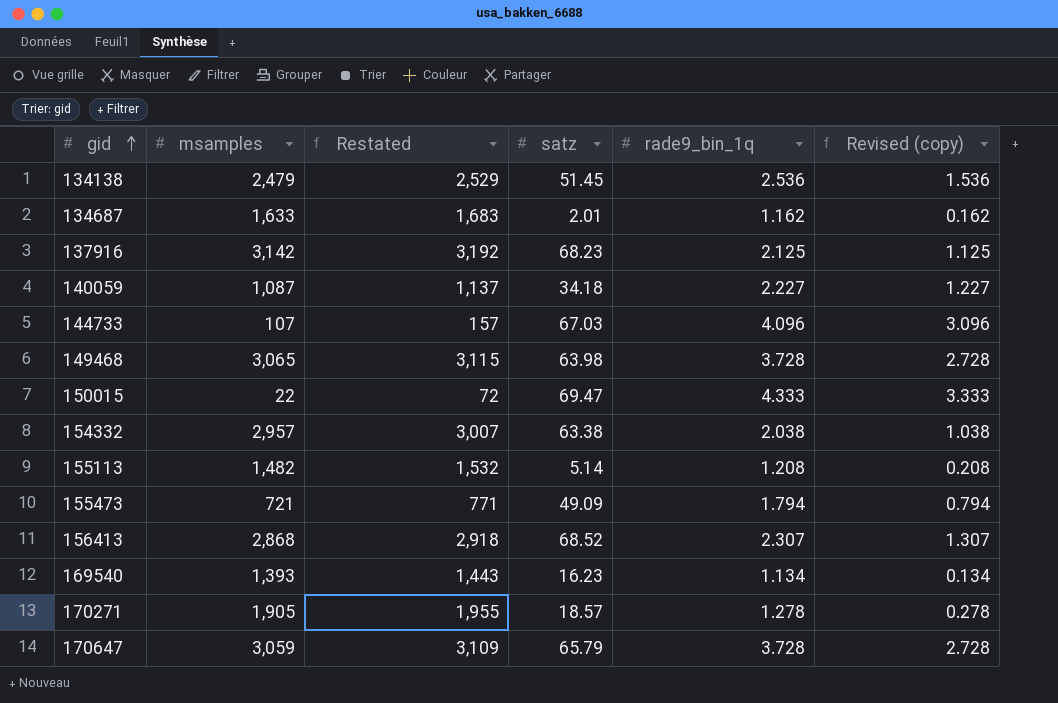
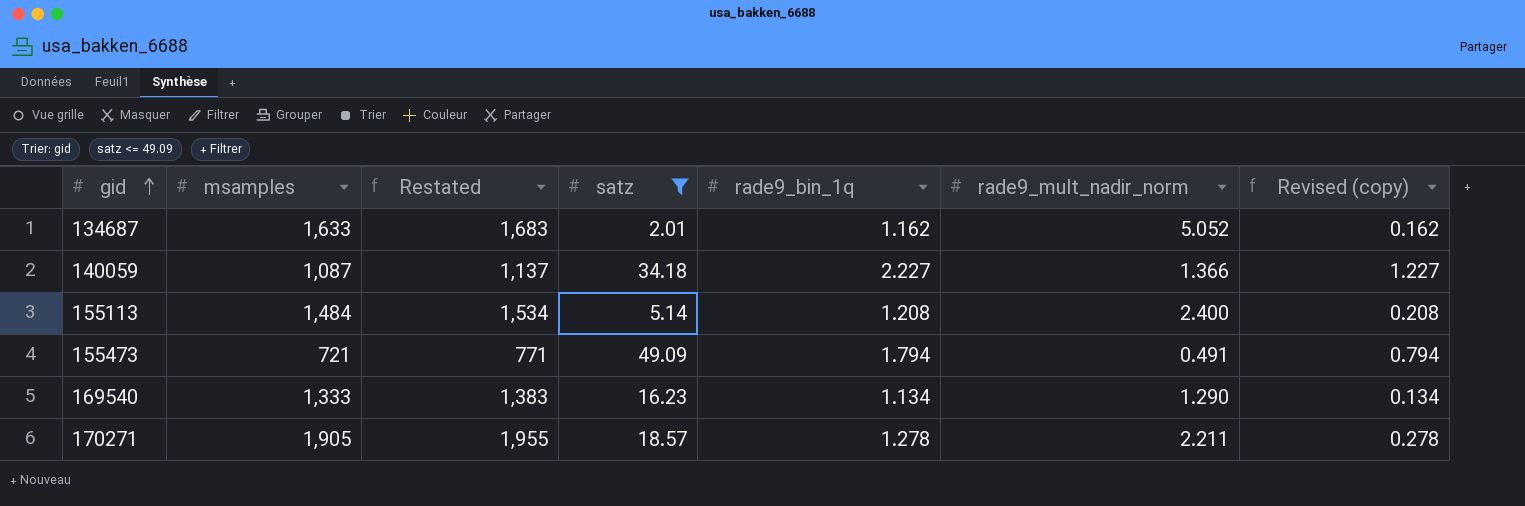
filter: none -> satz <= 49.09
column rade9_mult_nadir_norm | position: none -> 6
155113 | msamples: 1,482 -> 1,484
155113 | Restated: 1,532 -> 1,534
169540 | msamples: 1,393 -> 1,333
169540 | Restated: 1,443 -> 1,383

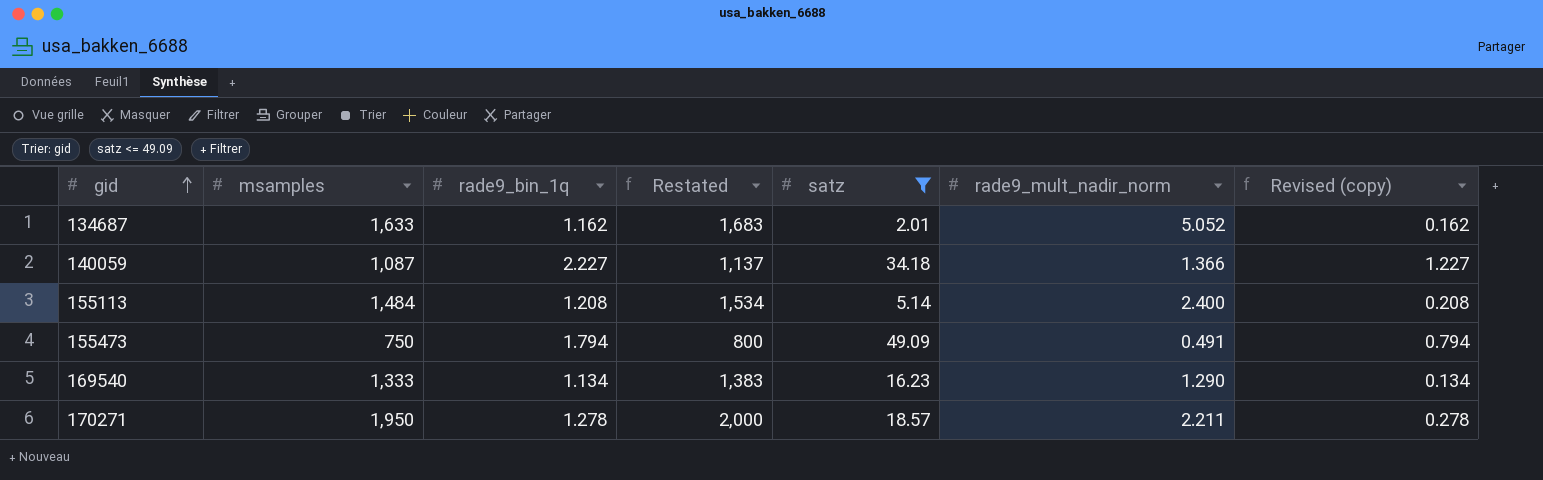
column rade9_bin_1q | position: 5 -> 3
155473 | msamples: 721 -> 750
155473 | Restated: 771 -> 800
170271 | msamples: 1,905 -> 1,950
170271 | Restated: 1,955 -> 2,000

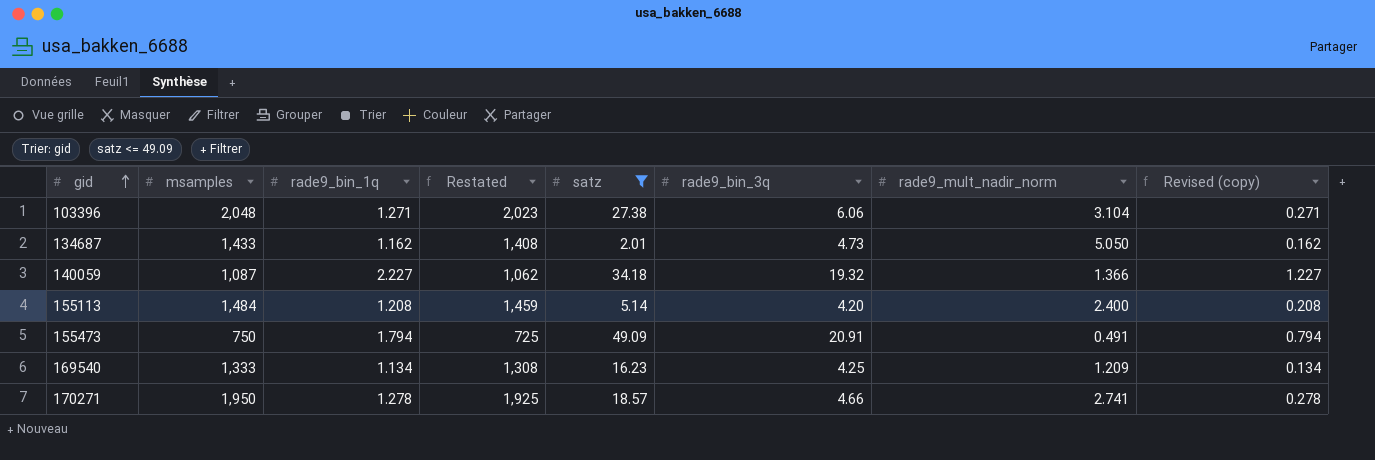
column Restated | formula: [msamples] + 50 -> [msamples] - 25
column rade9_bin_3q | position: none -> 6
row 103396: none -> 2,048 | 1.271 | 2,023 | 27.38 | 6.06 | 3.104 | 0.271
134687 | msamples: 1,633 -> 1,433
134687 | rade9_mult_nadir_norm: 5.052 -> 5.050
169540 | rade9_mult_nadir_norm: 1.290 -> 1.209
170271 | rade9_mult_nadir_norm: 2.211 -> 2.741

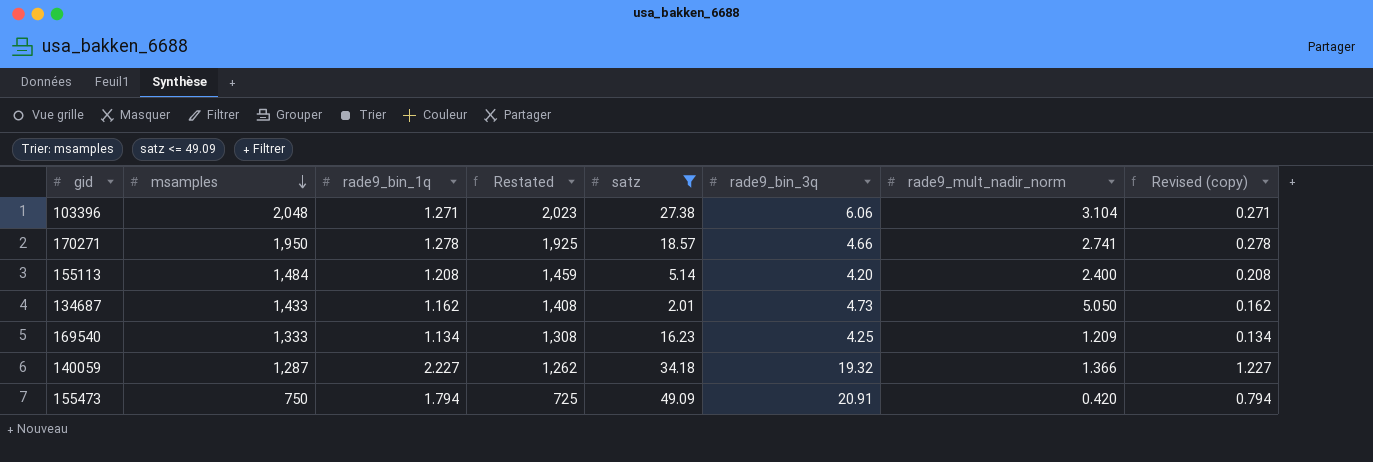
row order: gid ascending -> msamples descending
140059 | msamples: 1,087 -> 1,287
140059 | Restated: 1,062 -> 1,262
155473 | rade9_mult_nadir_norm: 0.491 -> 0.420

